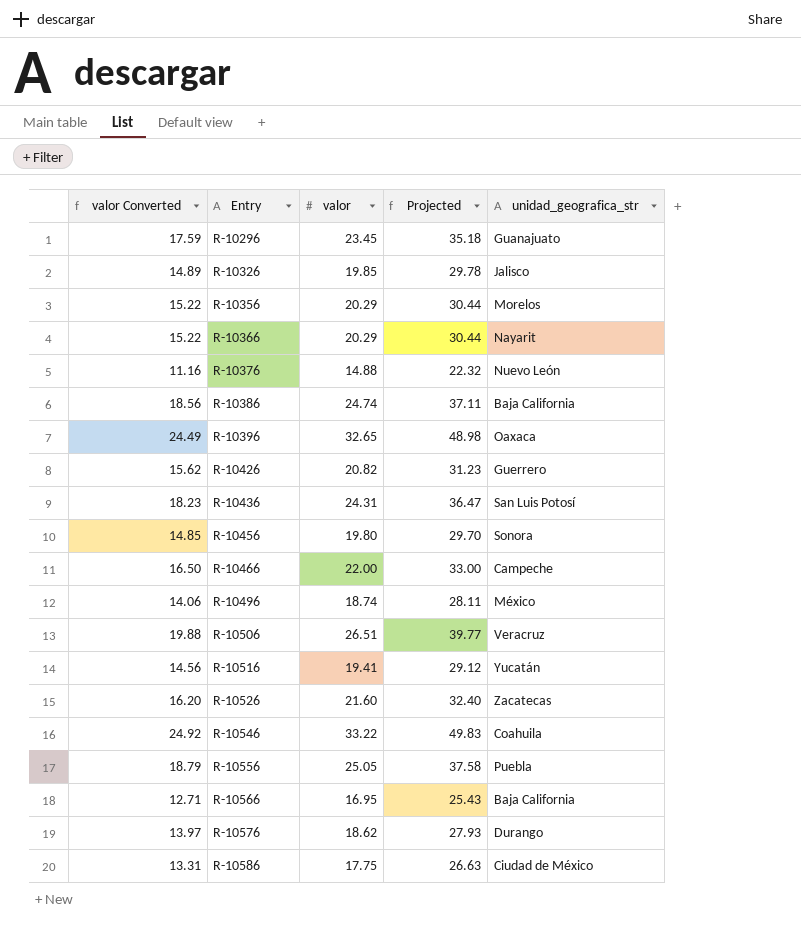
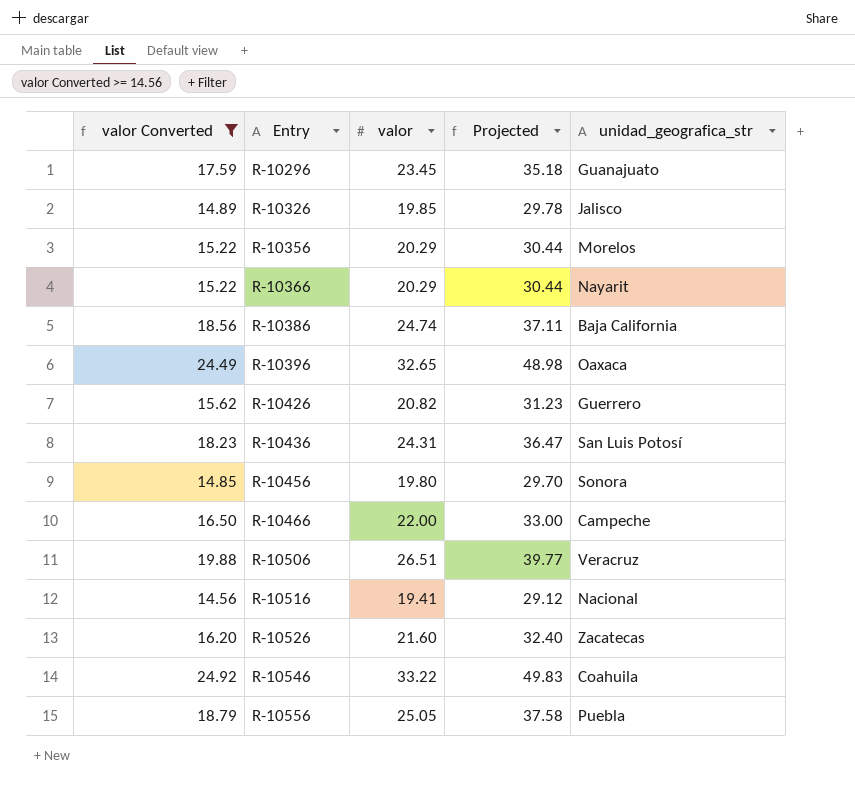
filter: none -> valor Converted >= 14.56
R-10516 | unidad_geografica_str: Yucatán -> Nacional

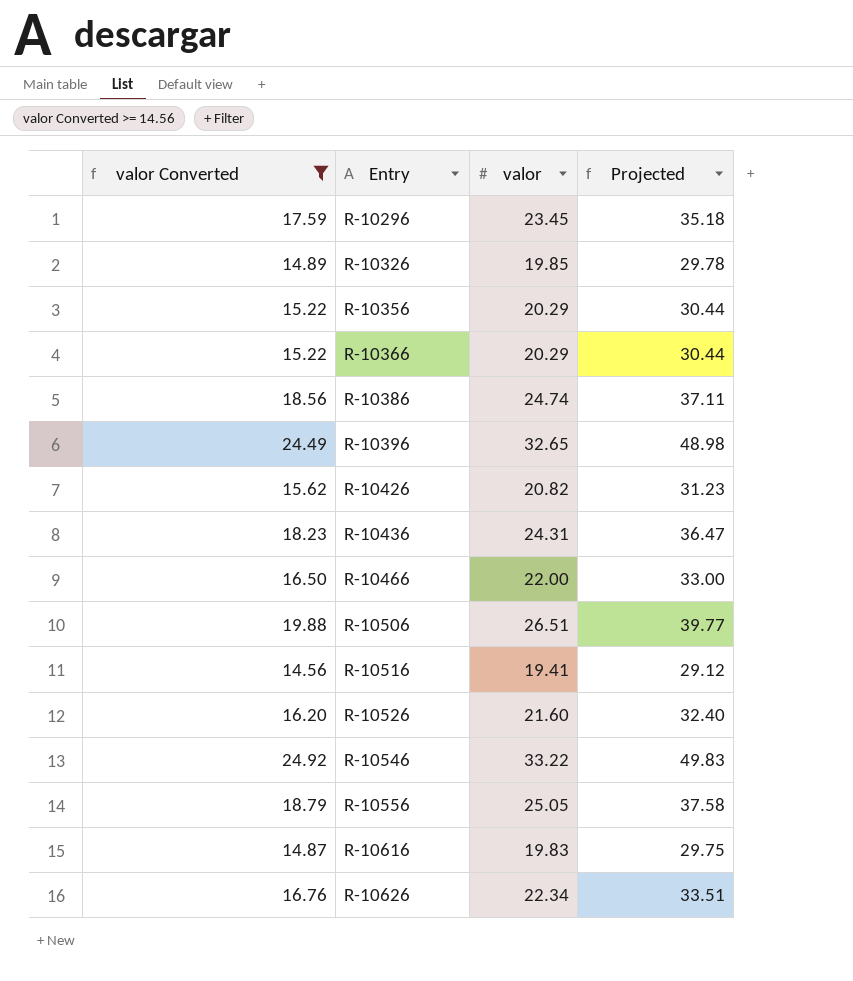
column unidad_geografica_str | position: 5 -> none
row R-10456: 14.85 | 19.80 | 29.70 | Sonora -> none
row R-10616: none -> 14.87 | 19.83 | 29.75
row R-10626: none -> 16.76 | 22.34 | 33.51

